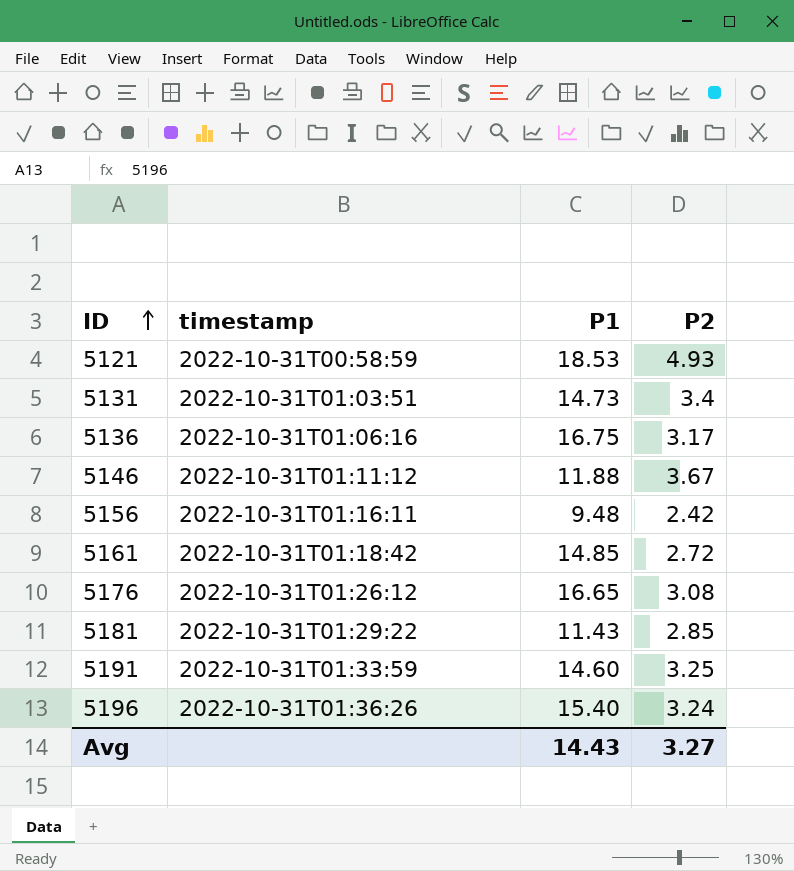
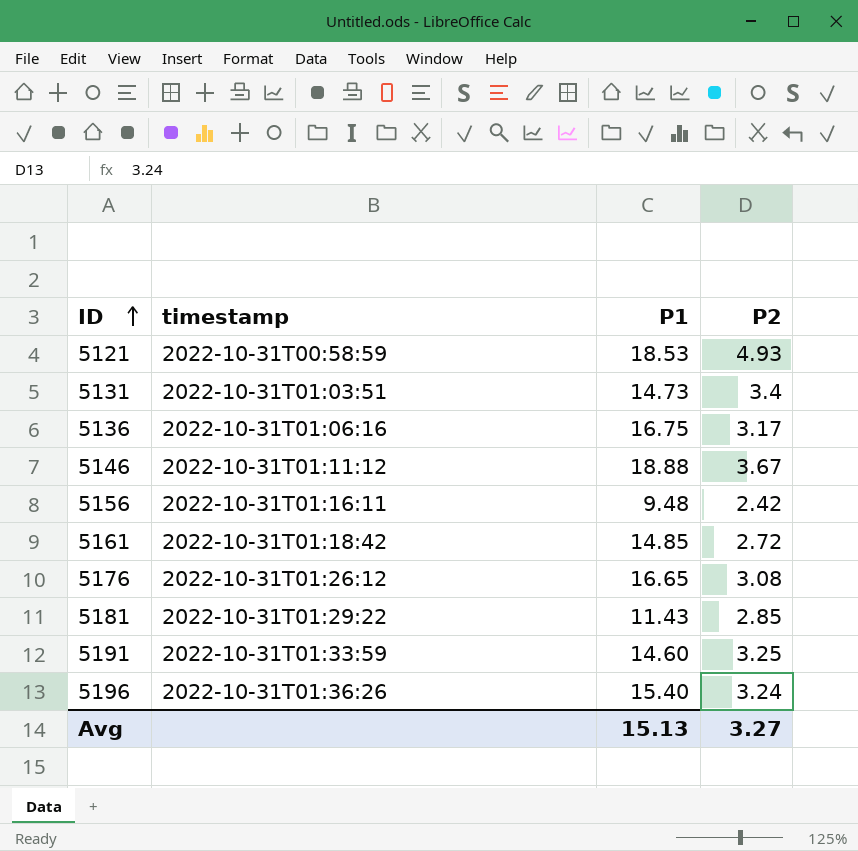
5146 | P1: 11.88 -> 18.88
Avg | P1: 14.43 -> 15.13

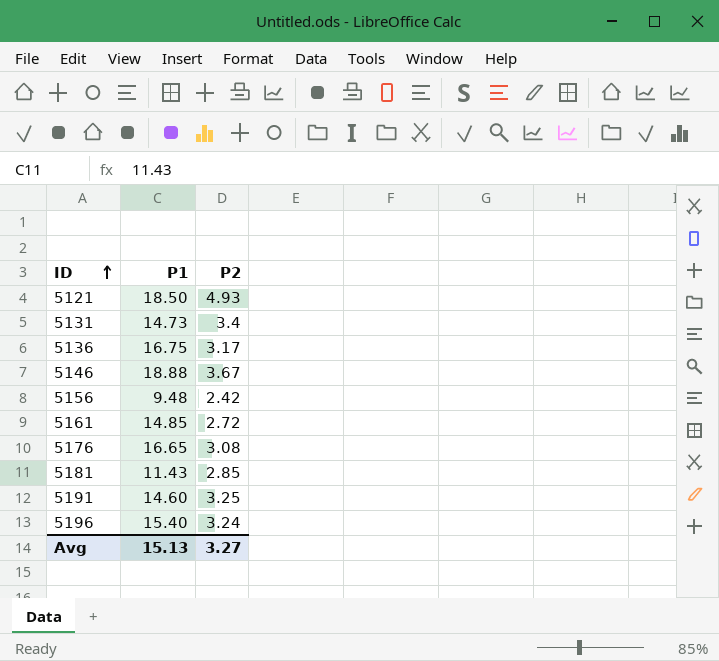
column timestamp | position: 2 -> none
5121 | P1: 18.53 -> 18.50

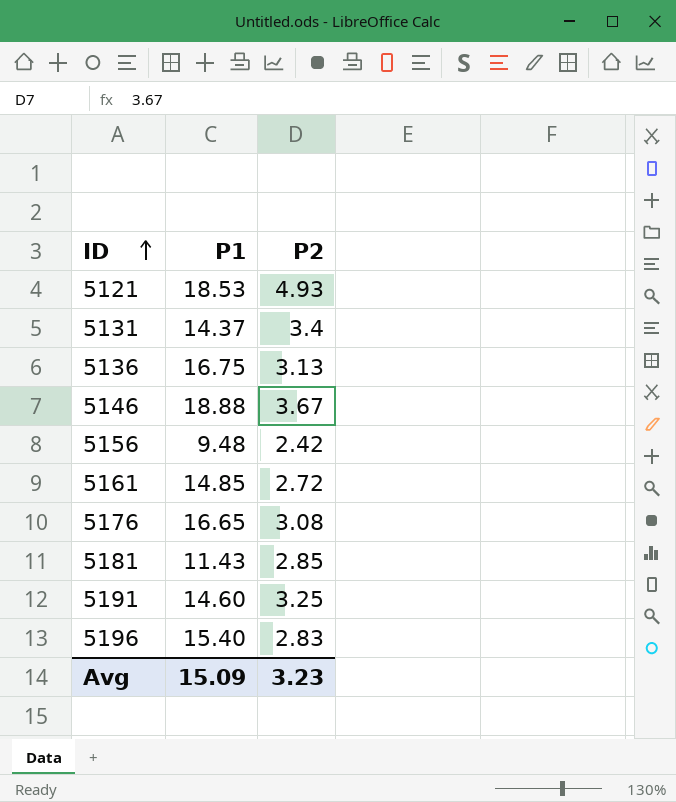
5121 | P1: 18.50 -> 18.53
5131 | P1: 14.73 -> 14.37
5136 | P2: 3.17 -> 3.13
5196 | P2: 3.24 -> 2.83
Avg | P1: 15.13 -> 15.09
Avg | P2: 3.27 -> 3.23

